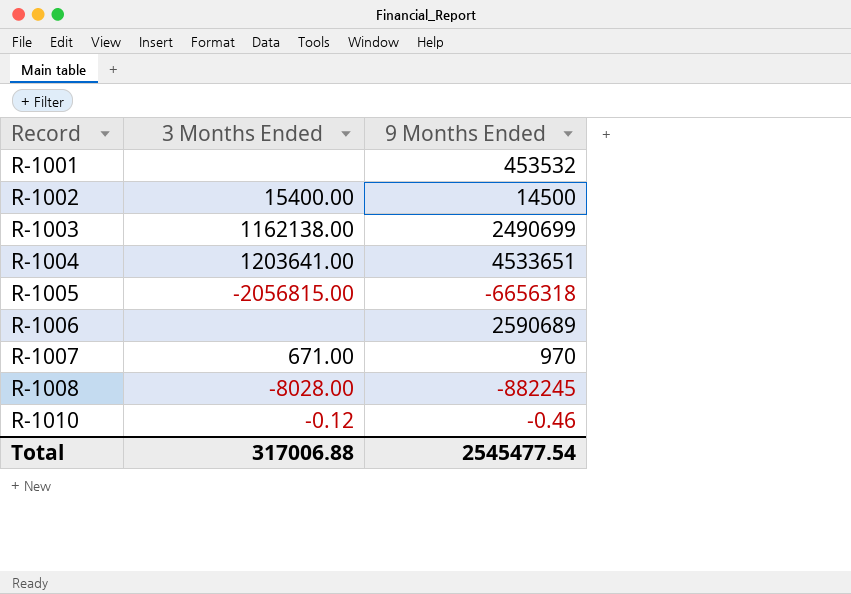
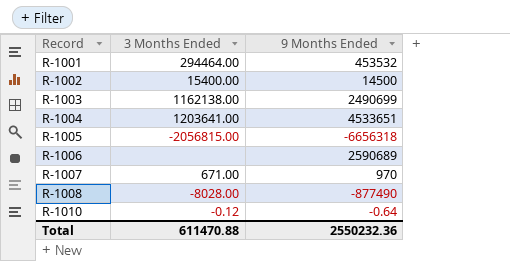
R-1001 | 3 Months Ended: none -> 294464.00
R-1008 | 9 Months Ended: -882245 -> -877490
R-1010 | 9 Months Ended: -0.46 -> -0.64
Total | 3 Months Ended: 317006.88 -> 611470.88
Total | 9 Months Ended: 2545477.54 -> 2550232.36

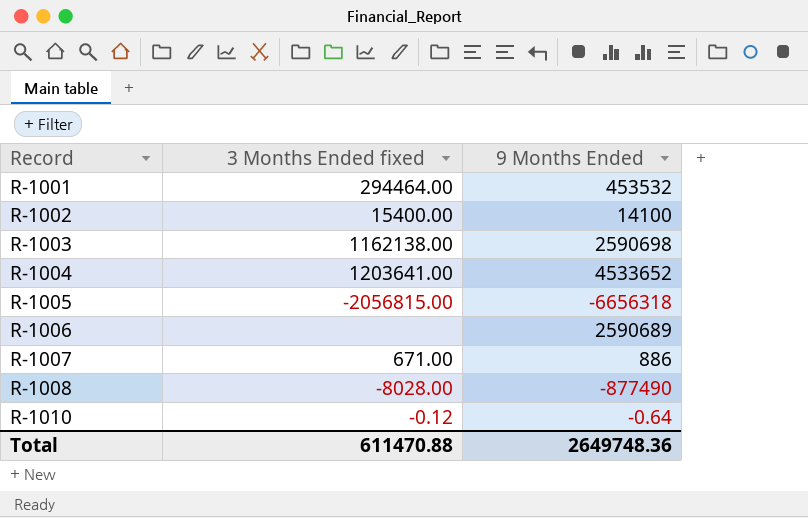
column name: 3 Months Ended -> 3 Months Ended fixed
R-1002 | 9 Months Ended: 14500 -> 14100
R-1003 | 9 Months Ended: 2490699 -> 2590698
R-1004 | 9 Months Ended: 4533651 -> 4533652
R-1007 | 9 Months Ended: 970 -> 886
Total | 9 Months Ended: 2550232.36 -> 2649748.36

